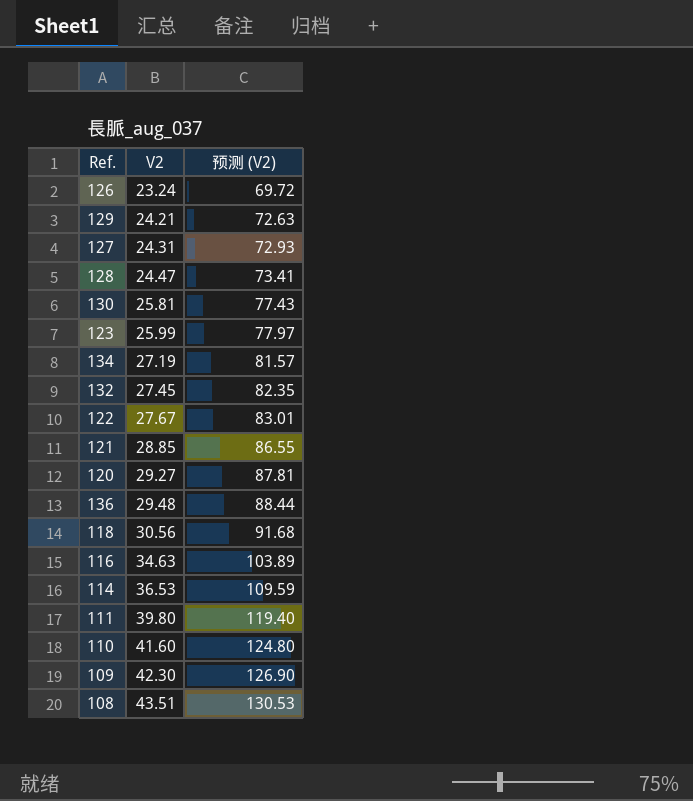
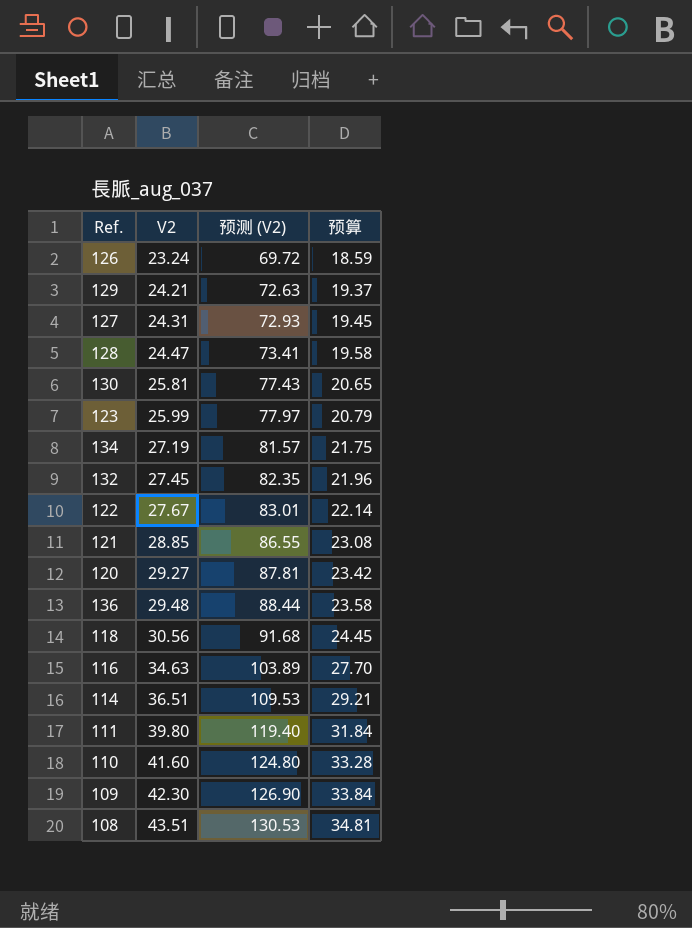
column 预算 | formula: none -> [V2] * 0.8
114 | V2: 36.53 -> 36.51
114 | 预测 (V2): 109.59 -> 109.53

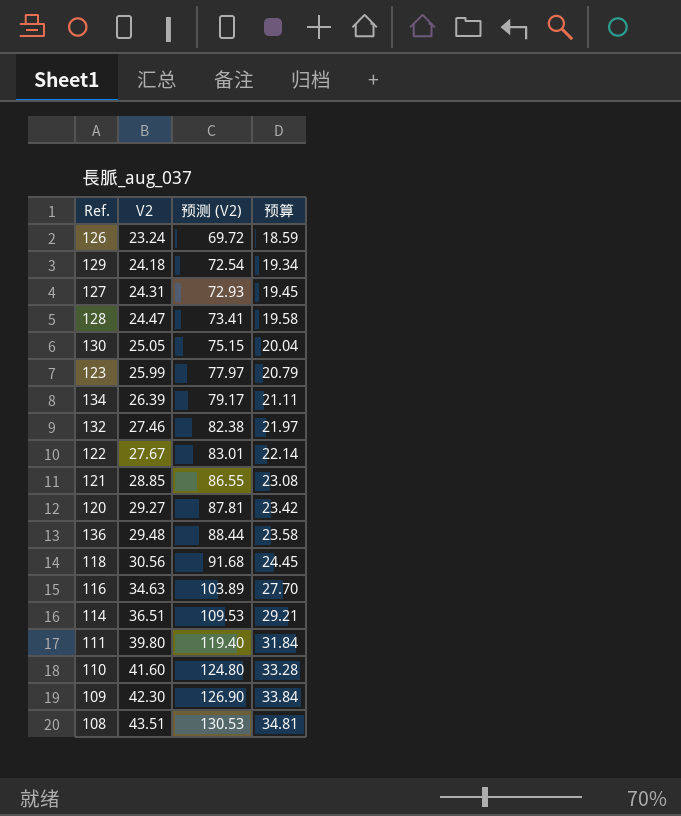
129 | V2: 24.21 -> 24.18
129 | 预测 (V2): 72.63 -> 72.54
129 | 预算: 19.37 -> 19.34
130 | V2: 25.81 -> 25.05
130 | 预测 (V2): 77.43 -> 75.15
130 | 预算: 20.65 -> 20.04
134 | V2: 27.19 -> 26.39
134 | 预测 (V2): 81.57 -> 79.17
134 | 预算: 21.75 -> 21.11
132 | V2: 27.45 -> 27.46
132 | 预测 (V2): 82.35 -> 82.38
132 | 预算: 21.96 -> 21.97

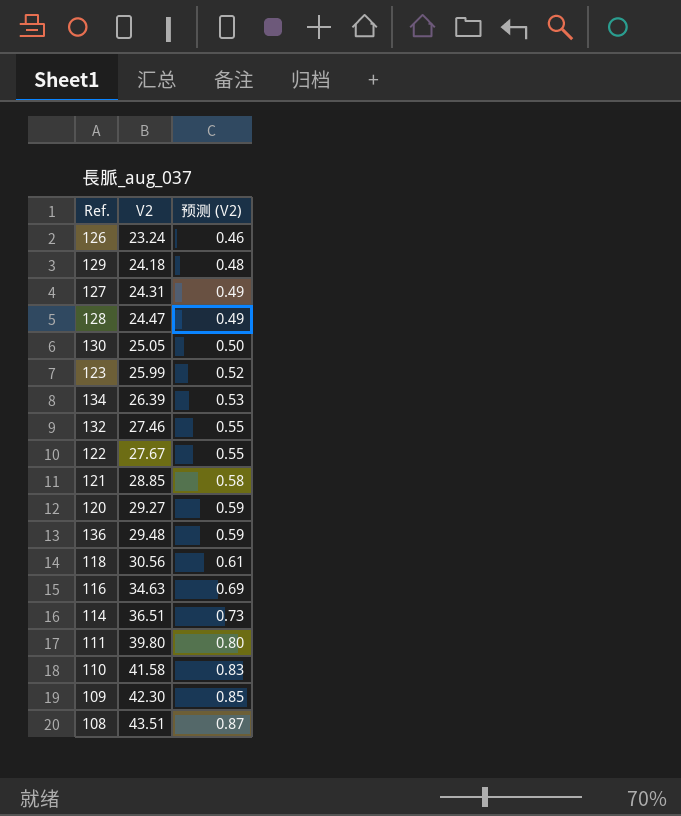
column 预算 | formula: [V2] * 0.8 -> none
column 预测 (V2) | formula: [V2] * 3 -> [V2] * 0.02
110 | V2: 41.60 -> 41.58

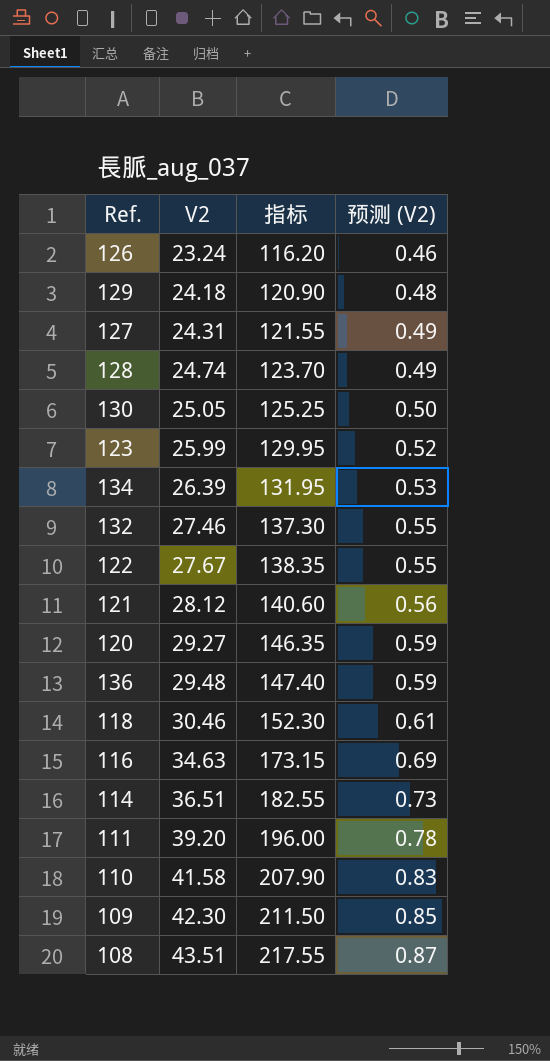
column 指标 | formula: none -> [V2] * 5
128 | V2: 24.47 -> 24.74
121 | V2: 28.85 -> 28.12
121 | 预测 (V2): 0.58 -> 0.56
118 | V2: 30.56 -> 30.46
111 | V2: 39.80 -> 39.20
111 | 预测 (V2): 0.80 -> 0.78

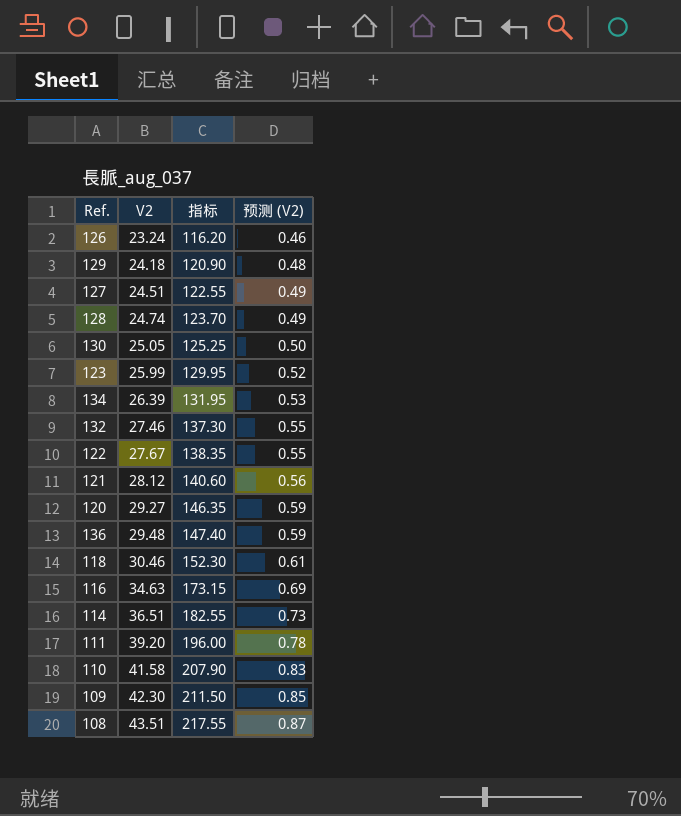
127 | V2: 24.31 -> 24.51
127 | 指标: 121.55 -> 122.55

